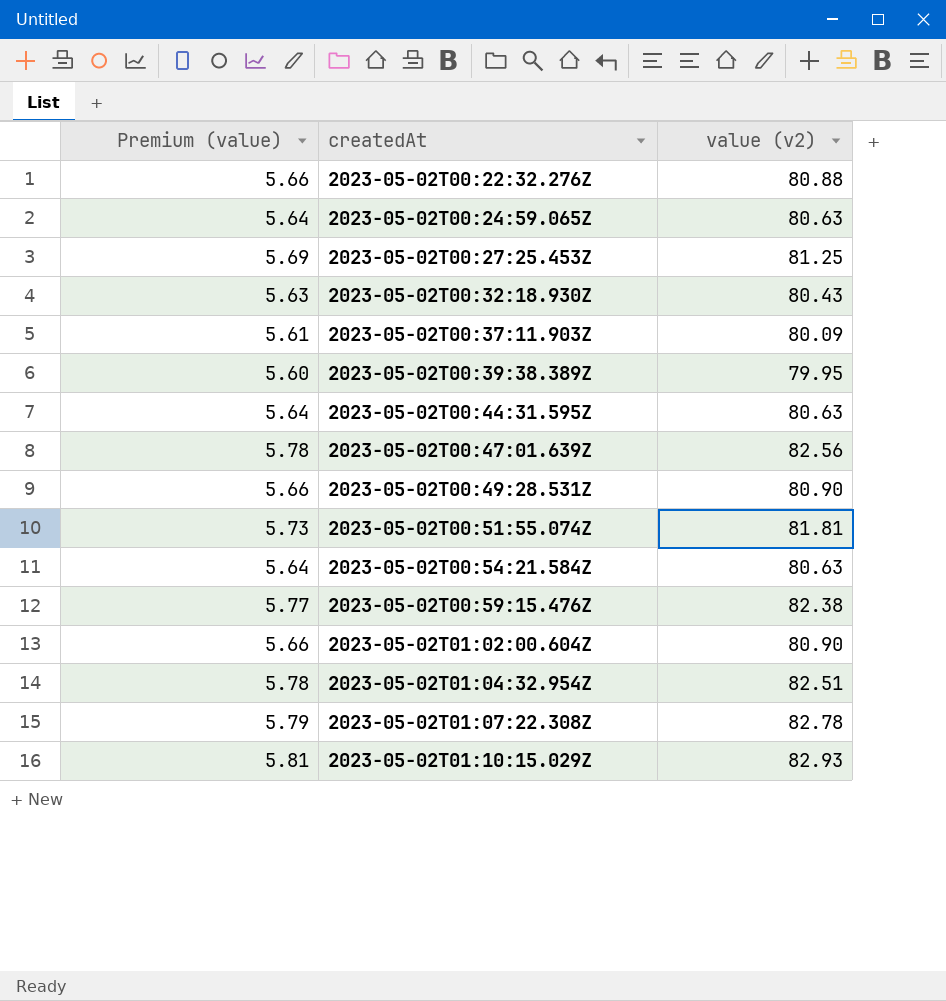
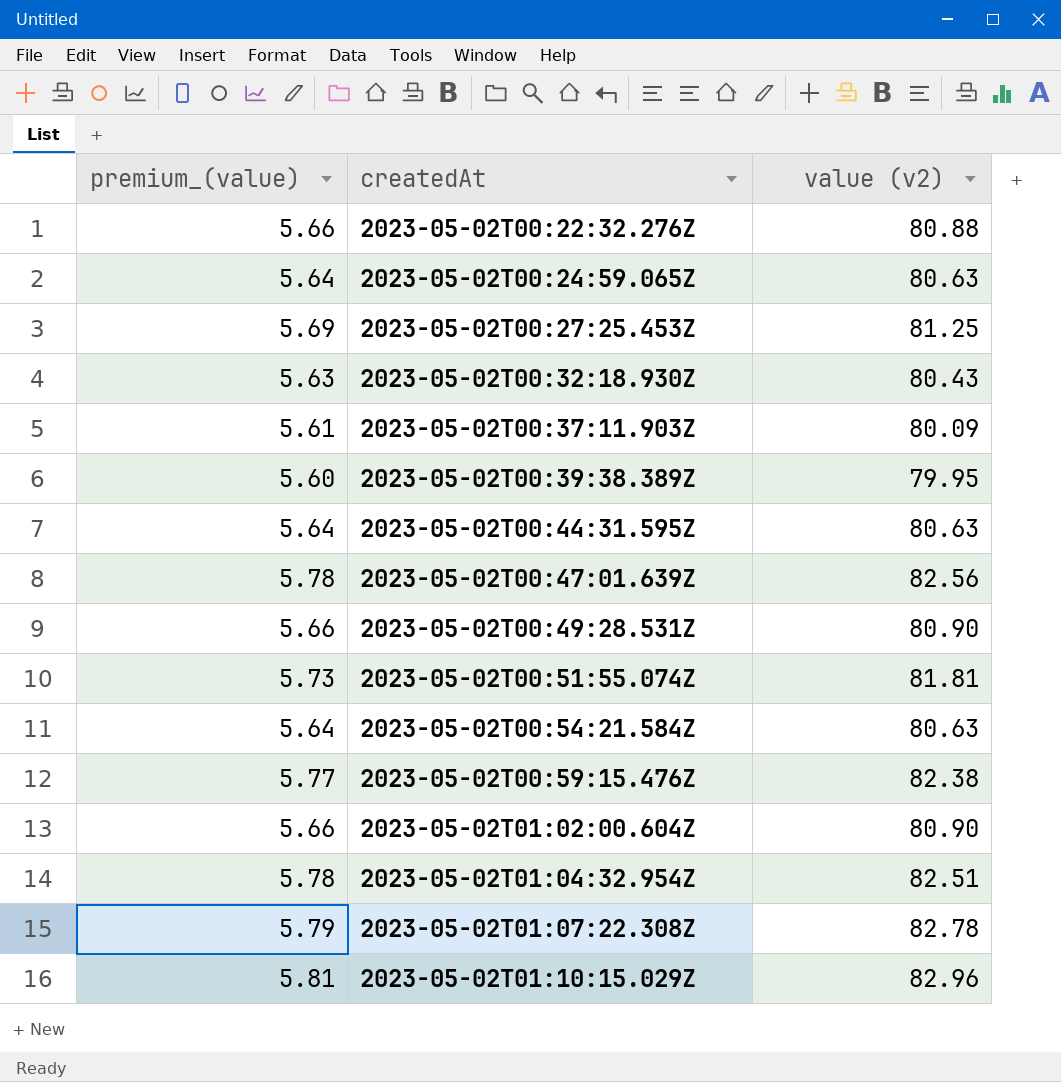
column name: Premium (value) -> premium_(value)
2023-05-02T01:10:15.029Z | value (v2): 82.93 -> 82.96

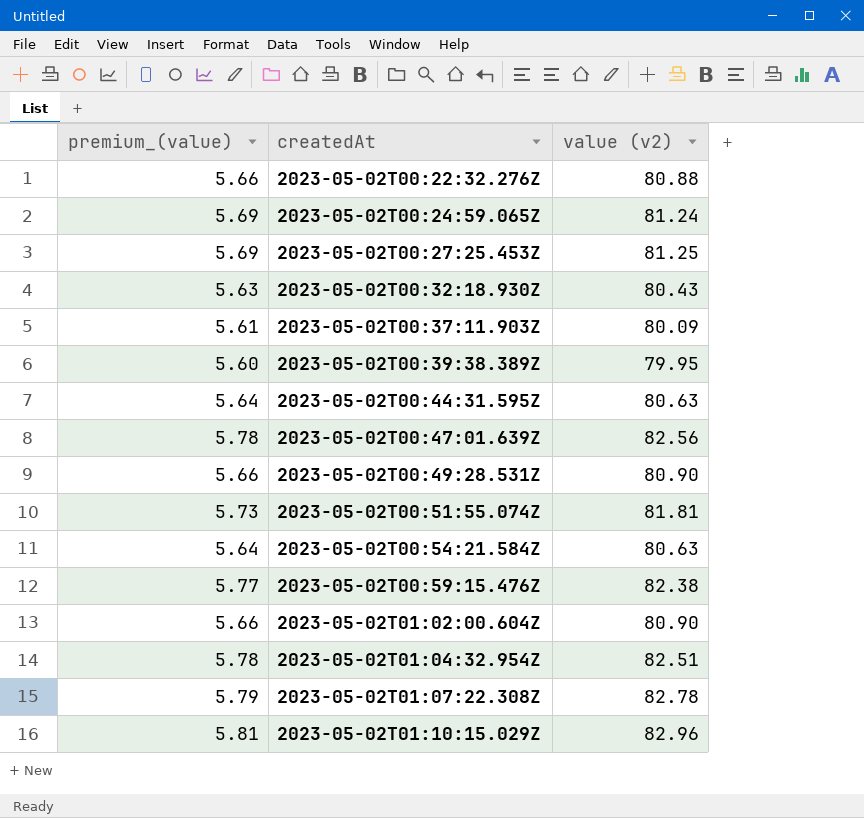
2023-05-02T00:24:59.065Z | premium_(value): 5.64 -> 5.69
2023-05-02T00:24:59.065Z | value (v2): 80.63 -> 81.24

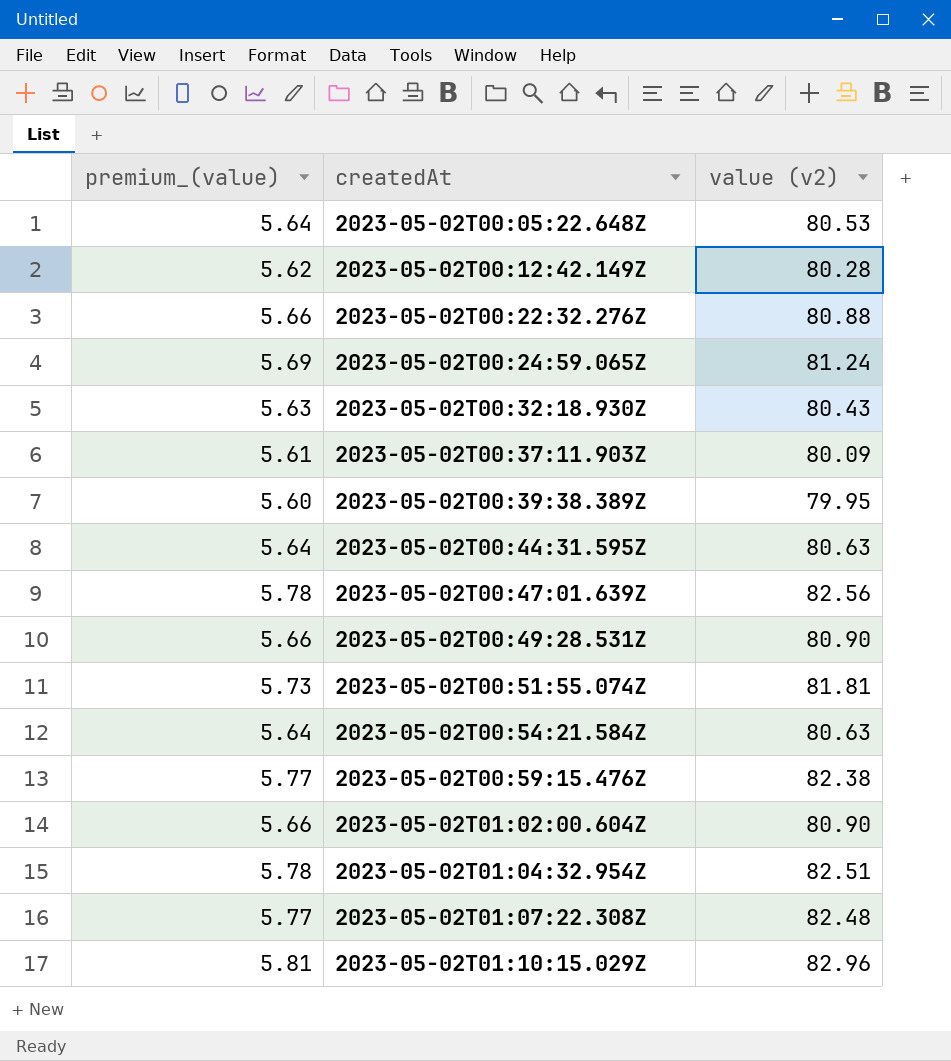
row 2023-05-02T00:27:25.453Z: 5.69 | 81.25 -> none
row 2023-05-02T00:05:22.648Z: none -> 5.64 | 80.53
row 2023-05-02T00:12:42.149Z: none -> 5.62 | 80.28
2023-05-02T01:07:22.308Z | premium_(value): 5.79 -> 5.77
2023-05-02T01:07:22.308Z | value (v2): 82.78 -> 82.48

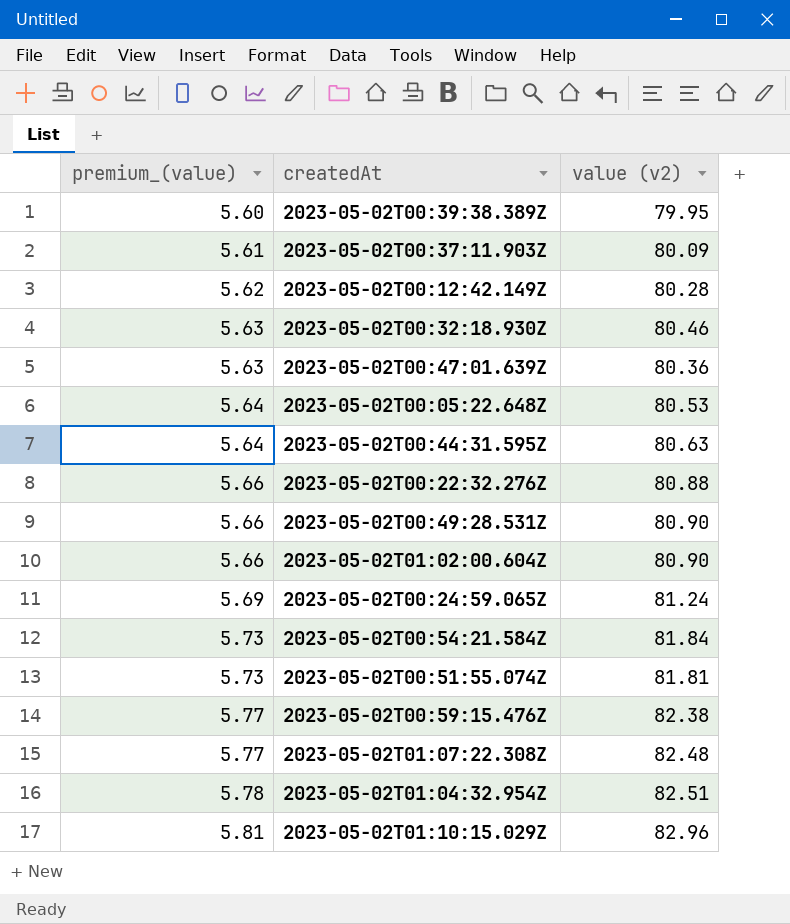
row order: createdAt ascending -> premium_(value) ascending
2023-05-02T00:32:18.930Z | value (v2): 80.43 -> 80.46
2023-05-02T00:47:01.639Z | premium_(value): 5.78 -> 5.63
2023-05-02T00:47:01.639Z | value (v2): 82.56 -> 80.36
2023-05-02T00:54:21.584Z | premium_(value): 5.64 -> 5.73
2023-05-02T00:54:21.584Z | value (v2): 80.63 -> 81.84

